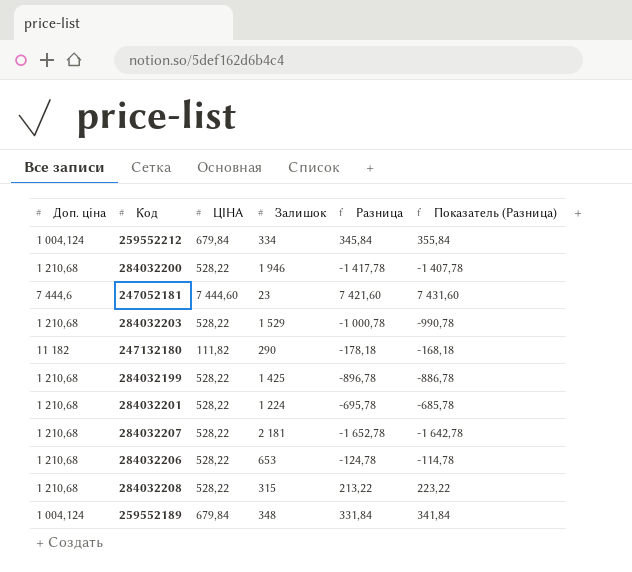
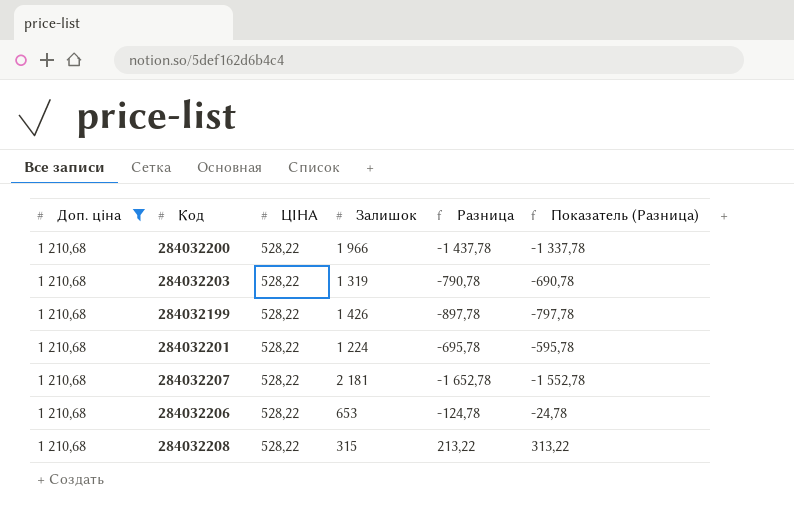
filter: none -> Доп. ціна = 1 210,68
column Показатель (Разница) | formula: [Разница] + 10 -> [Разница] + 100
284032200 | Залишок: 1 946 -> 1 966
284032200 | Разница: -1 417,78 -> -1 437,78
284032203 | Залишок: 1 529 -> 1 319
284032203 | Разница: -1 000,78 -> -790,78
284032199 | Залишок: 1 425 -> 1 426
284032199 | Разница: -896,78 -> -897,78

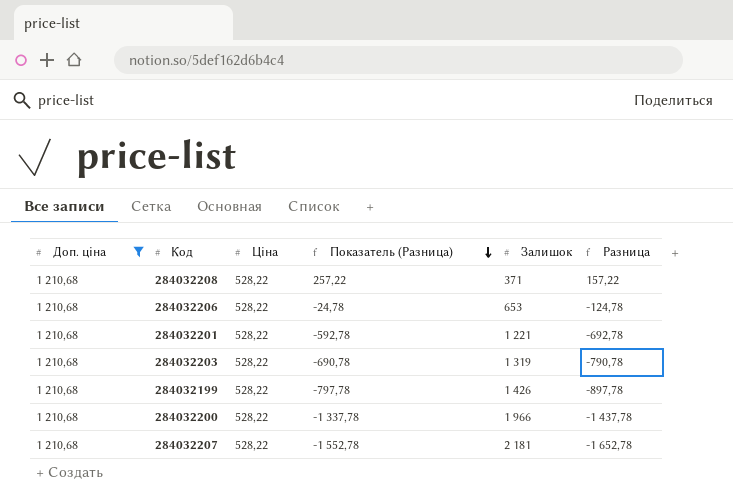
row order: none -> Показатель (Разница) descending
column name: ЦІНА -> Ціна
column Показатель (Разница) | position: 6 -> 4
284032208 | Показатель (Разница): 313,22 -> 257,22
284032208 | Залишок: 315 -> 371
284032208 | Разница: 213,22 -> 157,22
284032201 | Показатель (Разница): -595,78 -> -592,78
284032201 | Залишок: 1 224 -> 1 221
284032201 | Разница: -695,78 -> -692,78

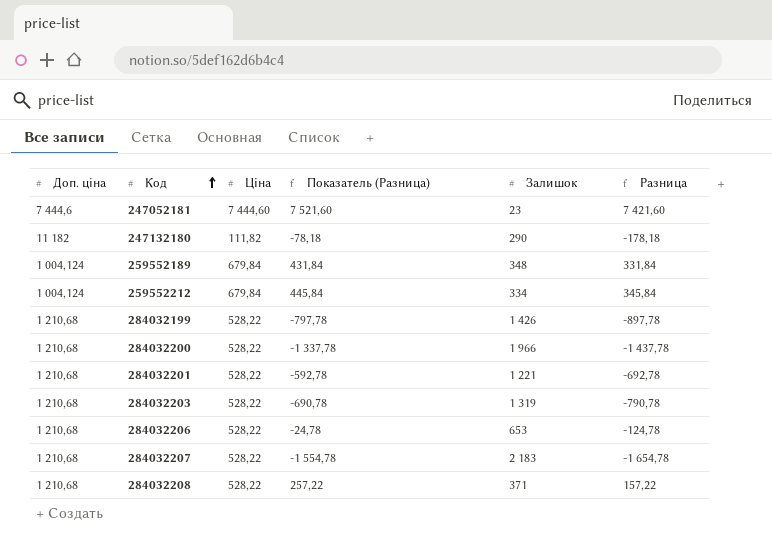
filter: Доп. ціна = 1 210,68 -> none
row order: Показатель (Разница) descending -> Код ascending
284032207 | Показатель (Разница): -1 552,78 -> -1 554,78
284032207 | Залишок: 2 181 -> 2 183
284032207 | Разница: -1 652,78 -> -1 654,78

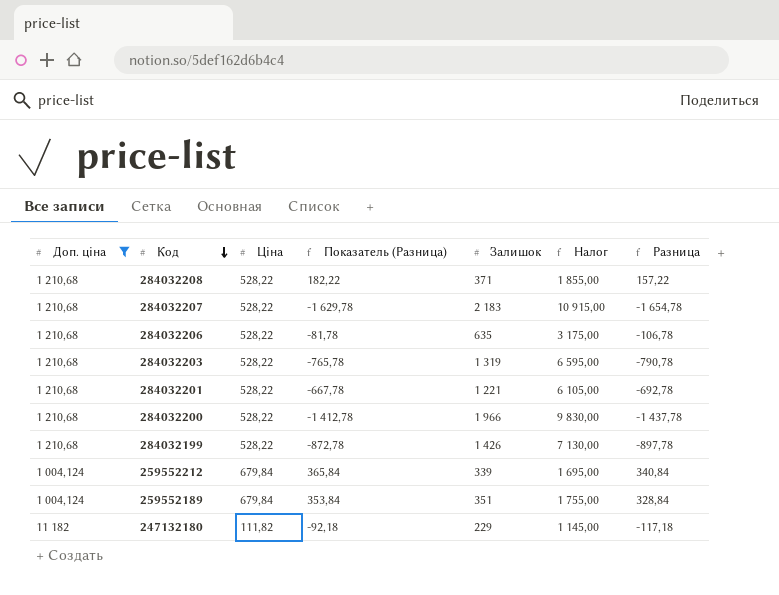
filter: none -> Доп. ціна != 7 444,6
row order: Код ascending -> Код descending
column Показатель (Разница) | formula: [Разница] + 100 -> [Разница] + 25
column Налог | formula: none -> [Залишок] * 5
284032206 | Залишок: 653 -> 635
284032206 | Разница: -124,78 -> -106,78
259552212 | Залишок: 334 -> 339
259552212 | Разница: 345,84 -> 340,84
259552189 | Залишок: 348 -> 351
259552189 | Разница: 331,84 -> 328,84
247132180 | Залишок: 290 -> 229
247132180 | Разница: -178,18 -> -117,18

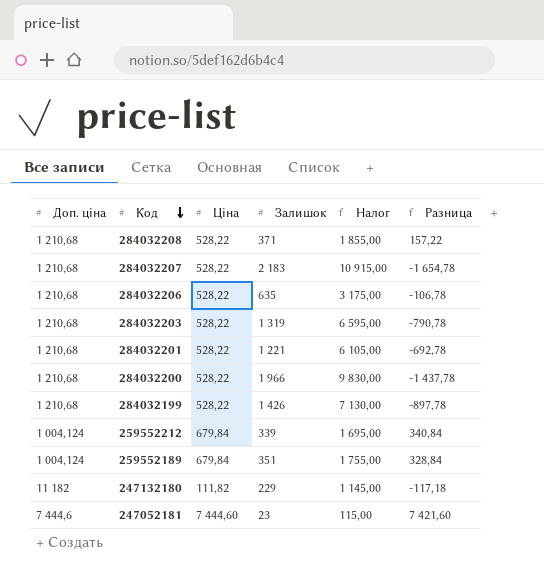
filter: Доп. ціна != 7 444,6 -> none
column Показатель (Разница) | formula: [Разница] + 25 -> none

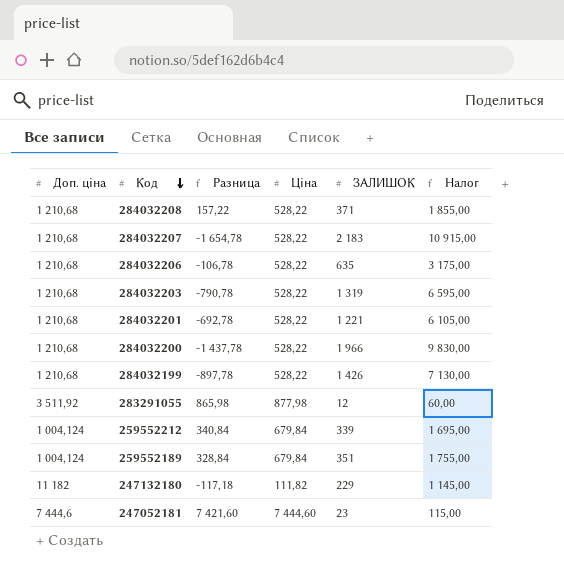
column Разница | position: 6 -> 3
column name: Залишок -> ЗАЛИШОК
row 283291055: none -> 3 511,92 | 865,98 | 877,98 | 12 | 60,00

